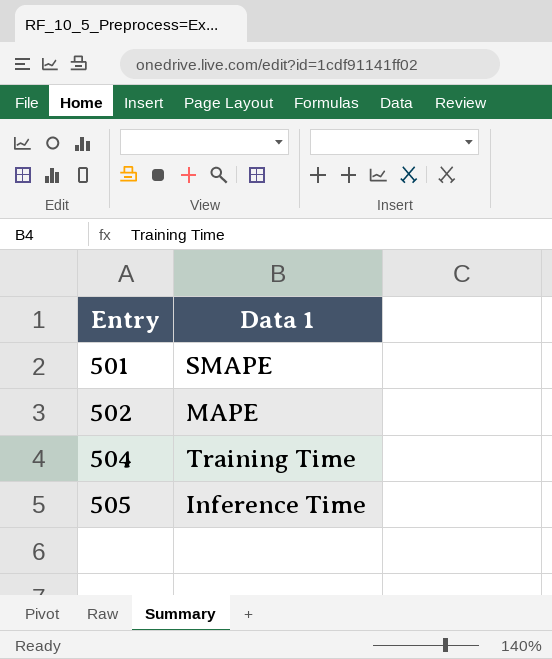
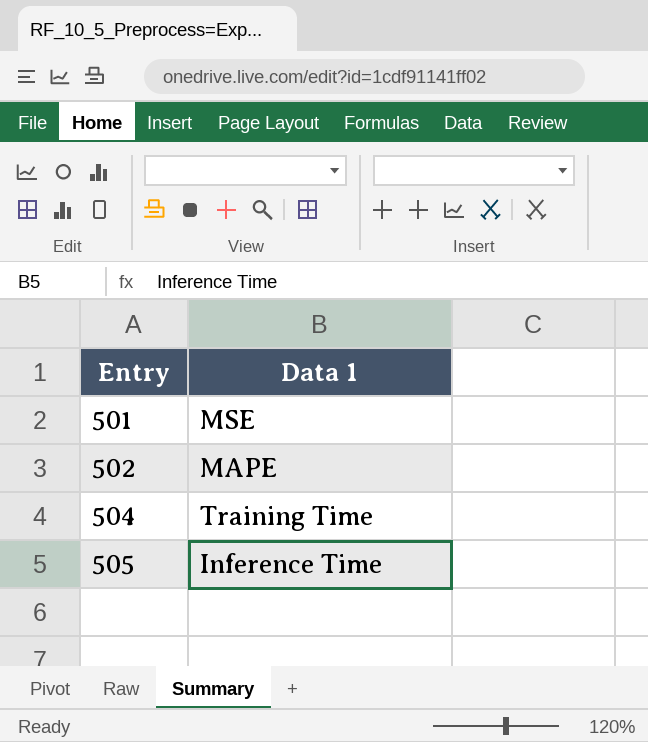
501 | Data 1: SMAPE -> MSE

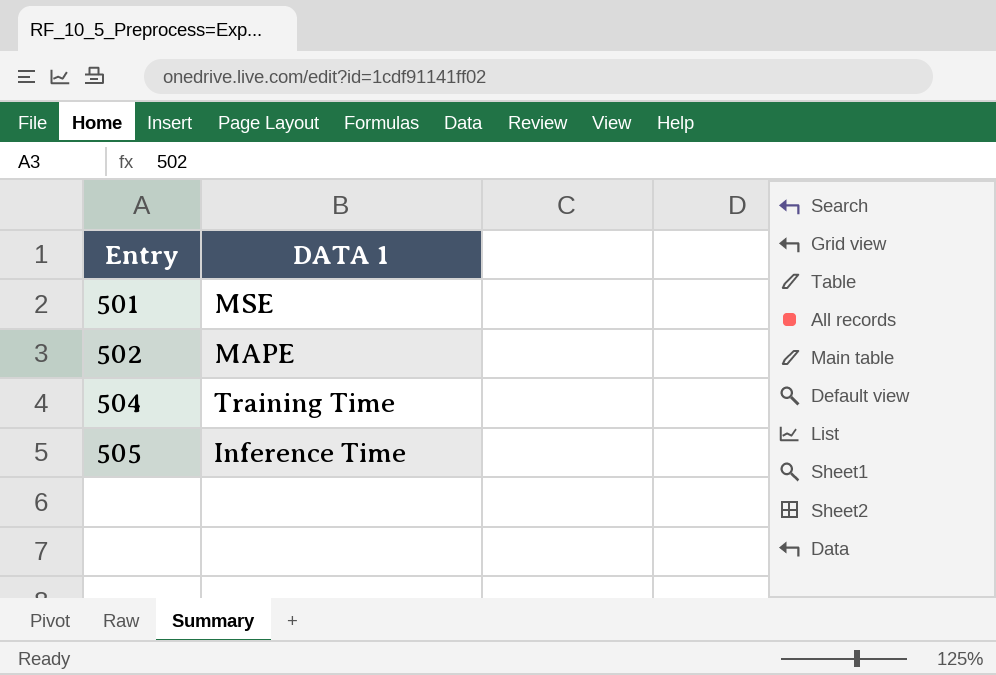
column name: Data 1 -> DATA 1

